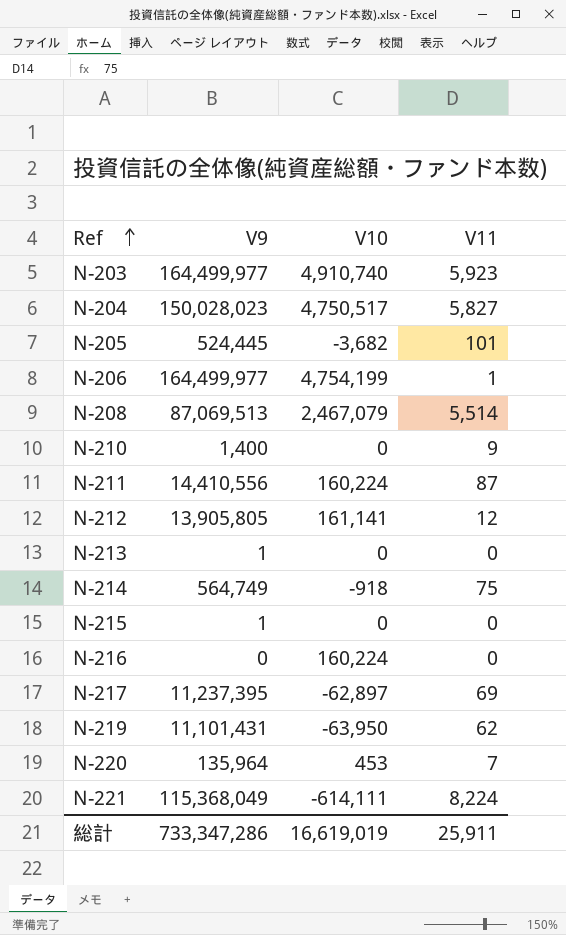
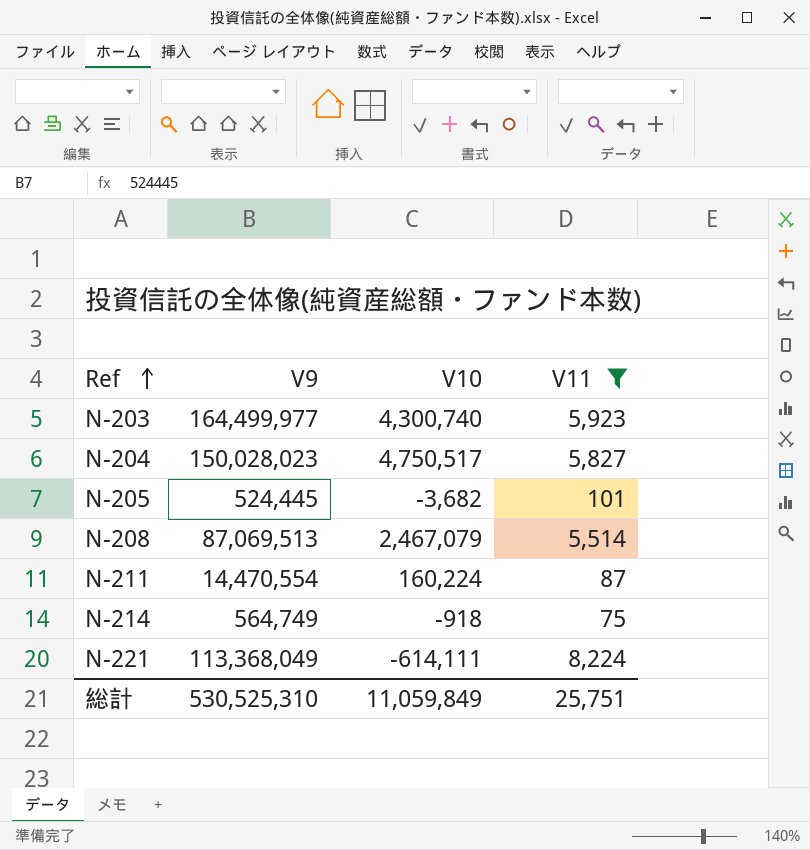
filter: none -> V11 >= 75
N-203 | V10: 4,910,740 -> 4,300,740
N-211 | V9: 14,410,556 -> 14,470,554
N-221 | V9: 115,368,049 -> 113,368,049
総計 | V9: 733,347,286 -> 530,525,310
総計 | V10: 16,619,019 -> 11,059,849
総計 | V11: 25,911 -> 25,751

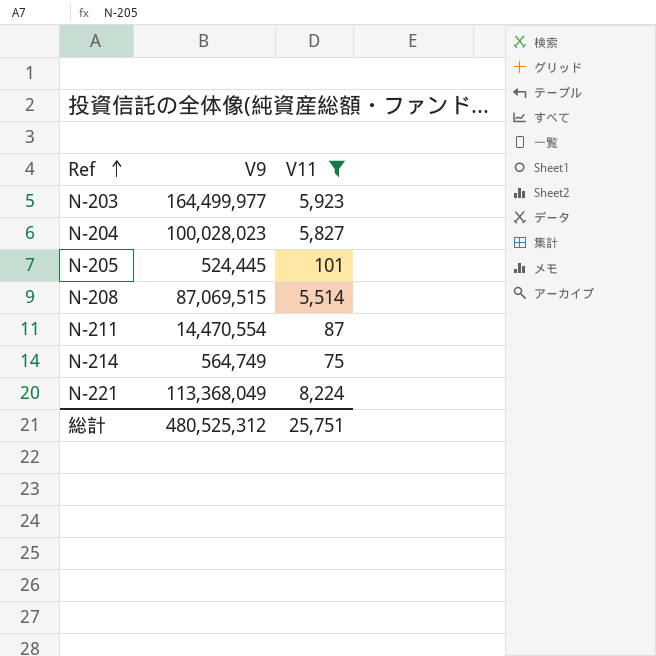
column V10 | position: 3 -> none
N-204 | V9: 150,028,023 -> 100,028,023
N-208 | V9: 87,069,513 -> 87,069,515
総計 | V9: 530,525,310 -> 480,525,312

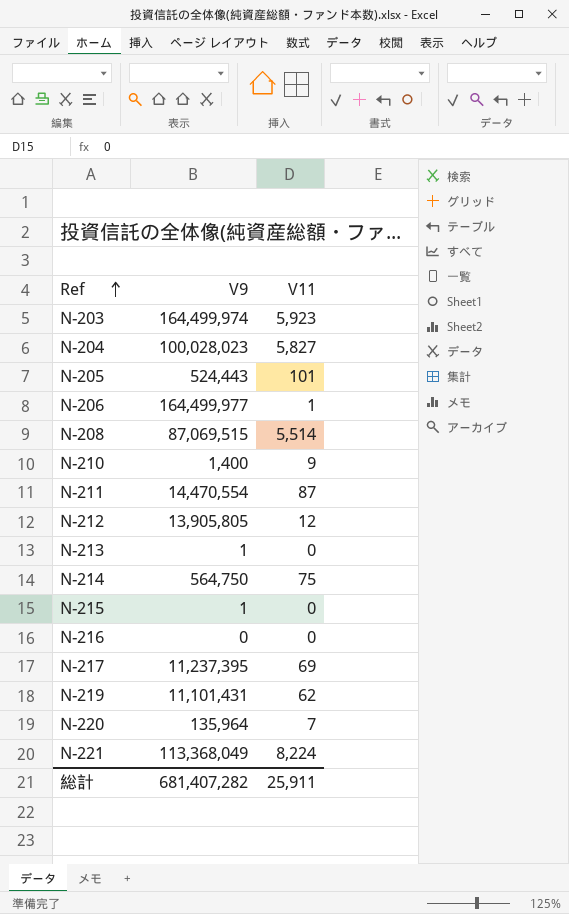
filter: V11 >= 75 -> none
N-203 | V9: 164,499,977 -> 164,499,974
N-205 | V9: 524,445 -> 524,443
N-214 | V9: 564,749 -> 564,750
総計 | V9: 480,525,312 -> 681,407,282
総計 | V11: 25,751 -> 25,911

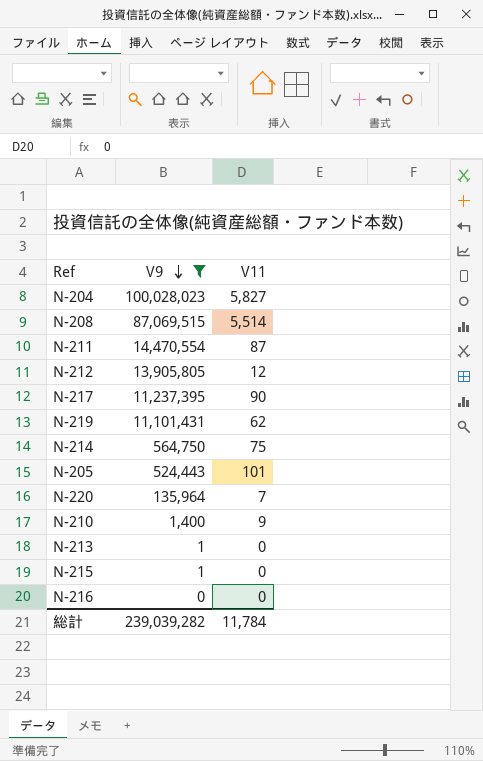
filter: none -> V9 <= 100,028,023
row order: Ref ascending -> V9 descending
N-217 | V11: 69 -> 90
総計 | V9: 681,407,282 -> 239,039,282
総計 | V11: 25,911 -> 11,784

